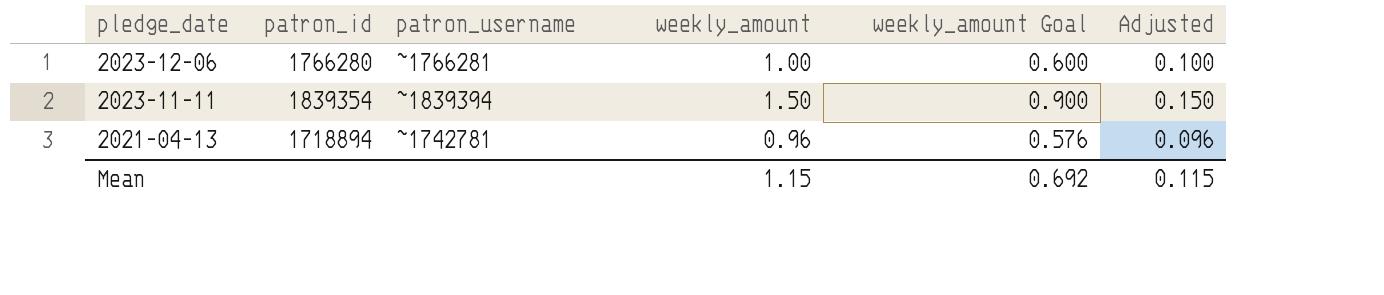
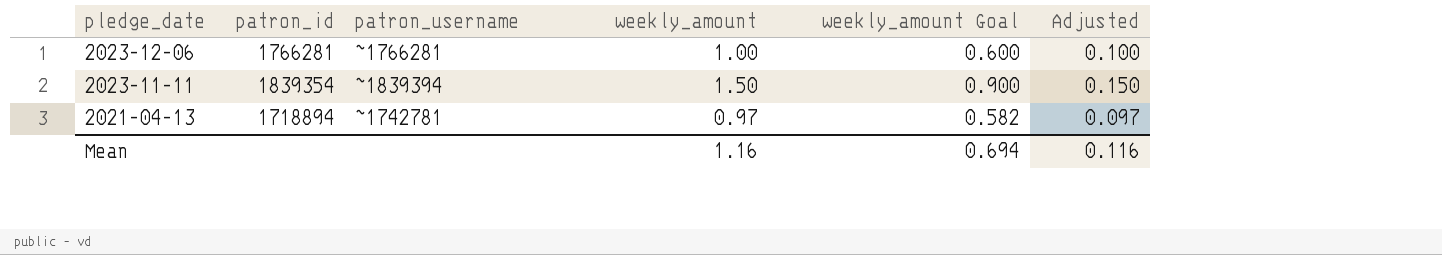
2023-12-06 | patron_id: 1766280 -> 1766281
2021-04-13 | weekly_amount: 0.96 -> 0.97
2021-04-13 | weekly_amount Goal: 0.576 -> 0.582
2021-04-13 | Adjusted: 0.096 -> 0.097
Mean | weekly_amount: 1.15 -> 1.16
Mean | weekly_amount Goal: 0.692 -> 0.694
Mean | Adjusted: 0.115 -> 0.116

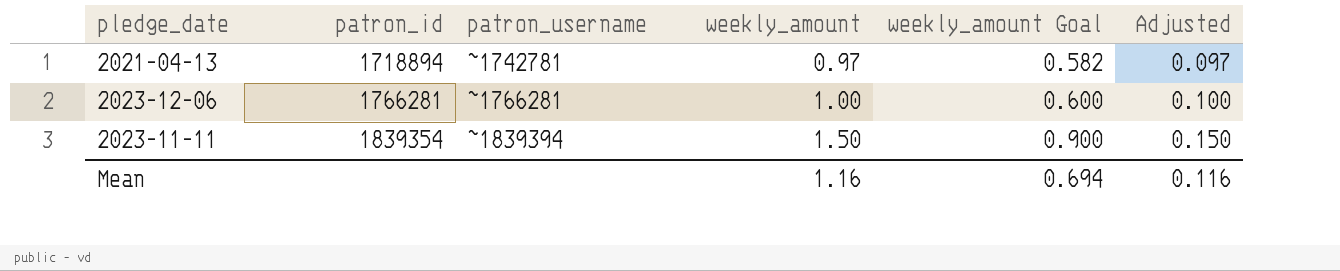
row order: pledge_date descending -> patron_id ascending

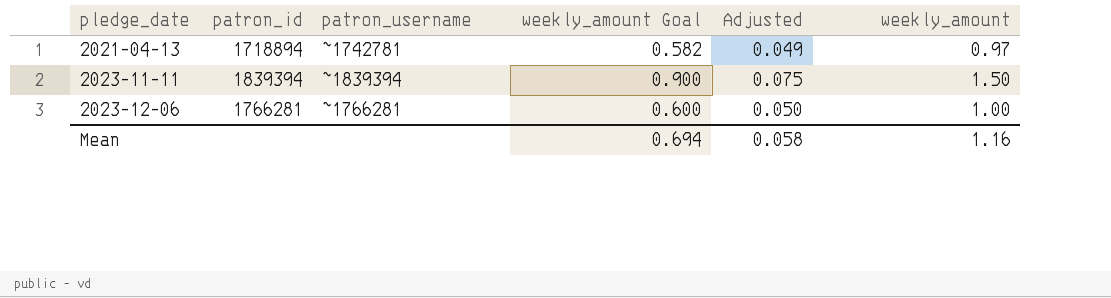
row order: patron_id ascending -> pledge_date ascending
column Adjusted | formula: [weekly_amount] * 0.1 -> [weekly_amount] * 0.05
column weekly_amount | position: 4 -> 6
2023-11-11 | patron_id: 1839354 -> 1839394
Mean | Adjusted: 0.116 -> 0.058

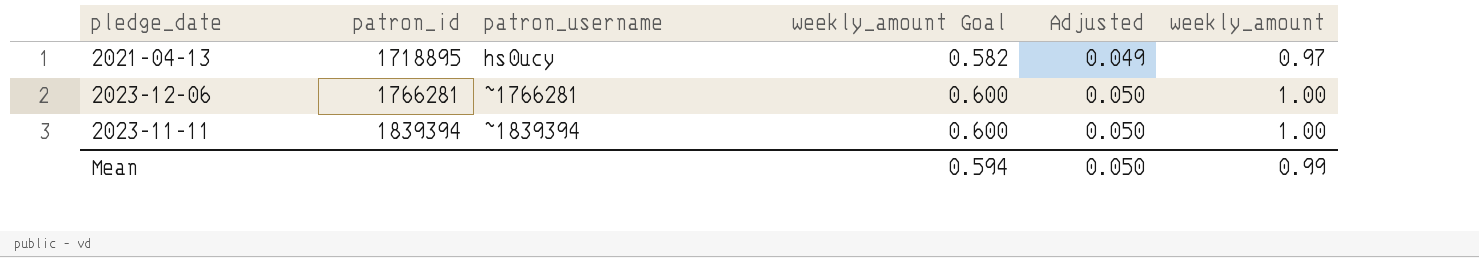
row order: pledge_date ascending -> patron_id ascending
2021-04-13 | patron_id: 1718894 -> 1718895
2021-04-13 | patron_username: ~1742781 -> hs0ucy
2023-11-11 | weekly_amount Goal: 0.900 -> 0.600
2023-11-11 | Adjusted: 0.075 -> 0.050
2023-11-11 | weekly_amount: 1.50 -> 1.00
Mean | weekly_amount Goal: 0.694 -> 0.594
Mean | Adjusted: 0.058 -> 0.050
Mean | weekly_amount: 1.16 -> 0.99

